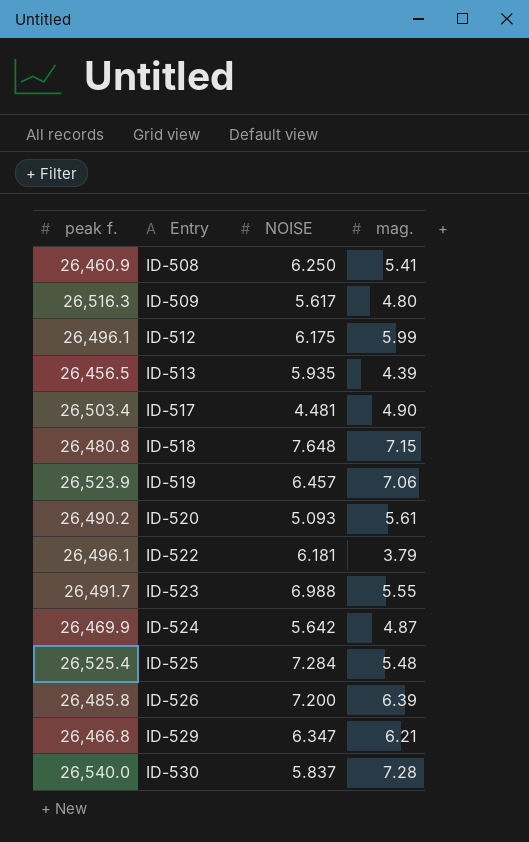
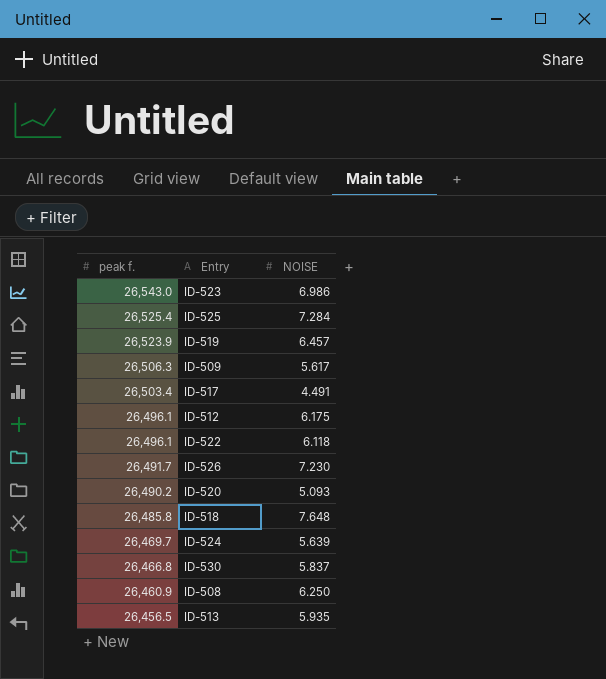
row order: Entry ascending -> peak f. descending
column mag. | position: 4 -> none
row ID-529: 26,466.8 | 6.347 | 6.21 -> none
ID-523 | peak f.: 26,491.7 -> 26,543.0
ID-523 | NOISE: 6.988 -> 6.986
ID-509 | peak f.: 26,516.3 -> 26,506.3
ID-517 | NOISE: 4.481 -> 4.491
ID-522 | NOISE: 6.181 -> 6.118
ID-526 | peak f.: 26,485.8 -> 26,491.7
ID-526 | NOISE: 7.200 -> 7.230
ID-518 | peak f.: 26,480.8 -> 26,485.8
ID-524 | peak f.: 26,469.9 -> 26,469.7
ID-524 | NOISE: 5.642 -> 5.639
ID-530 | peak f.: 26,540.0 -> 26,466.8

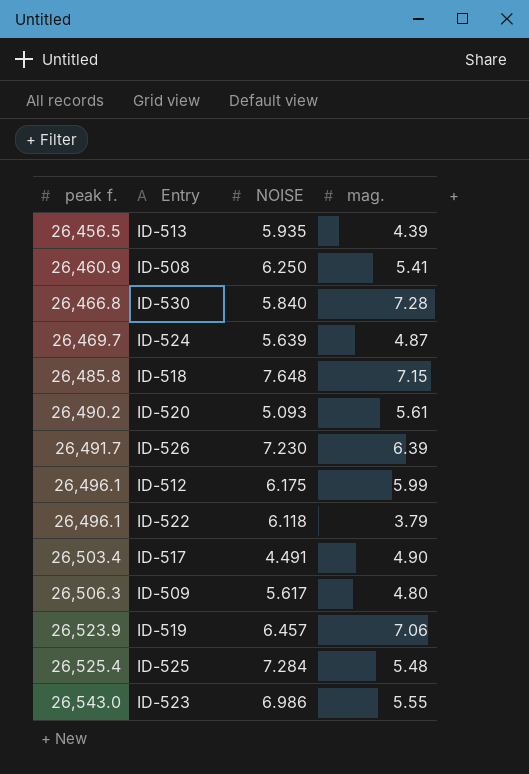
row order: peak f. descending -> peak f. ascending
column mag. | position: none -> 4
ID-530 | NOISE: 5.837 -> 5.840

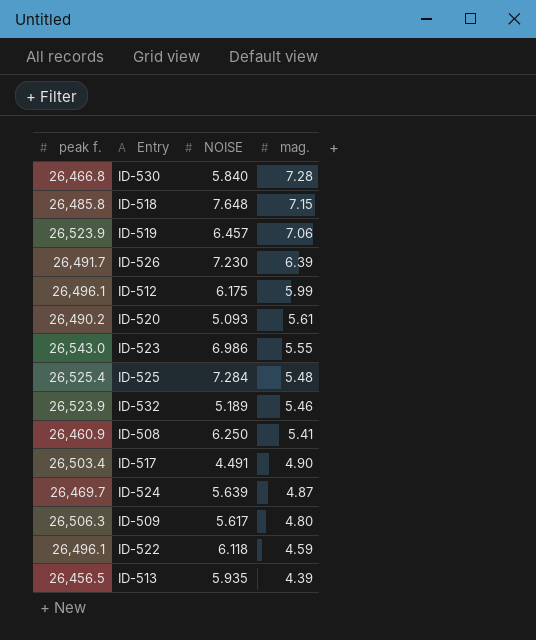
row order: peak f. ascending -> mag. descending
row ID-532: none -> 26,523.9 | 5.189 | 5.46
ID-522 | mag.: 3.79 -> 4.59

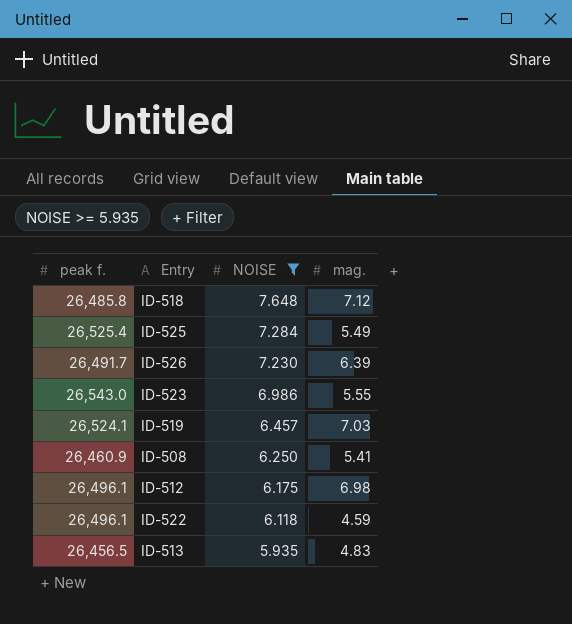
filter: none -> NOISE >= 5.935
row order: mag. descending -> NOISE descending
ID-518 | mag.: 7.15 -> 7.12
ID-525 | mag.: 5.48 -> 5.49
ID-519 | peak f.: 26,523.9 -> 26,524.1
ID-519 | mag.: 7.06 -> 7.03
ID-512 | mag.: 5.99 -> 6.98
ID-513 | mag.: 4.39 -> 4.83

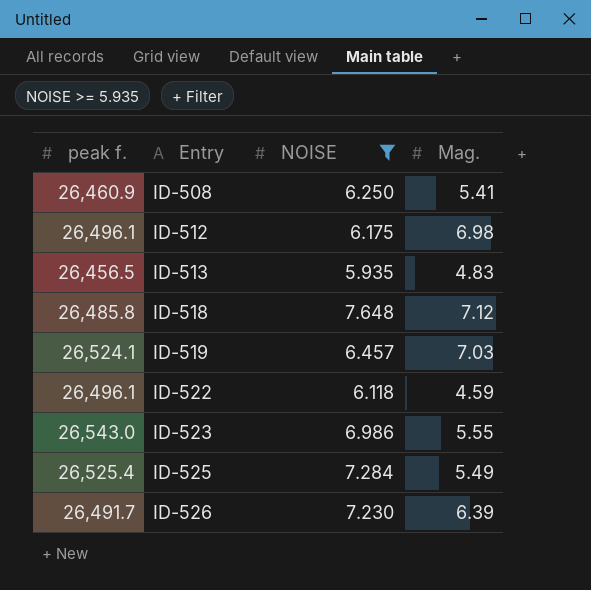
row order: NOISE descending -> Entry ascending
column name: mag. -> Mag.

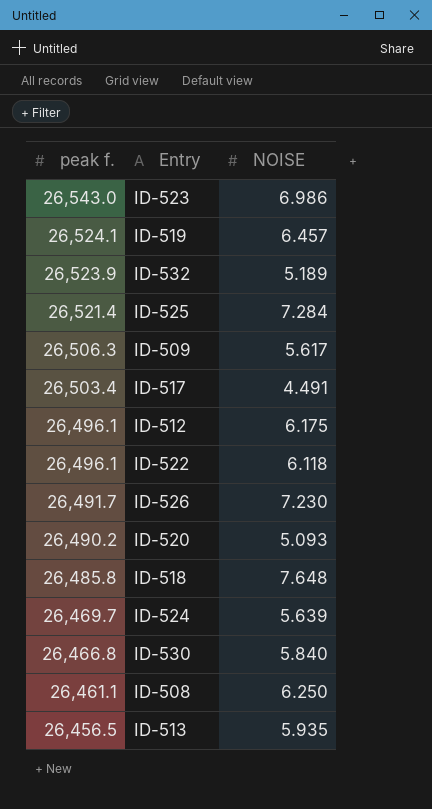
filter: NOISE >= 5.935 -> none
row order: Entry ascending -> peak f. descending
column Mag. | position: 4 -> none
ID-525 | peak f.: 26,525.4 -> 26,521.4
ID-508 | peak f.: 26,460.9 -> 26,461.1

